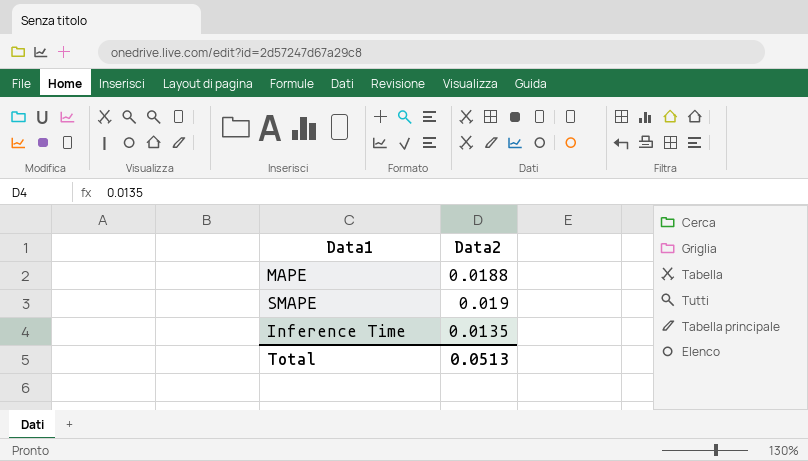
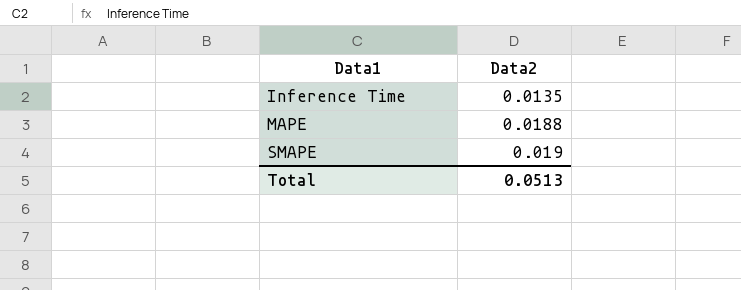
row order: none -> Data1 ascending

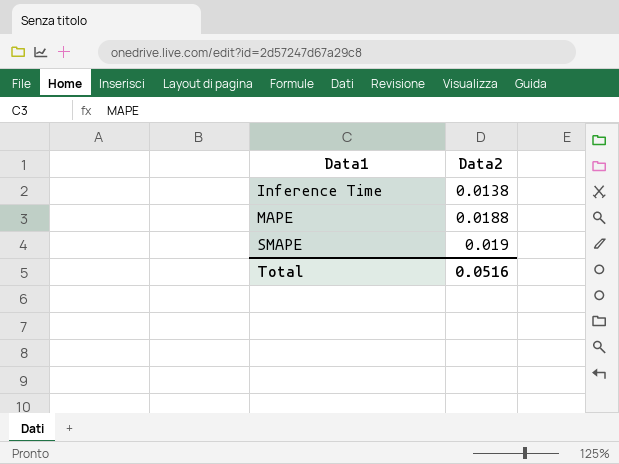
Inference Time | Data2: 0.0135 -> 0.0138
Total | Data2: 0.0513 -> 0.0516

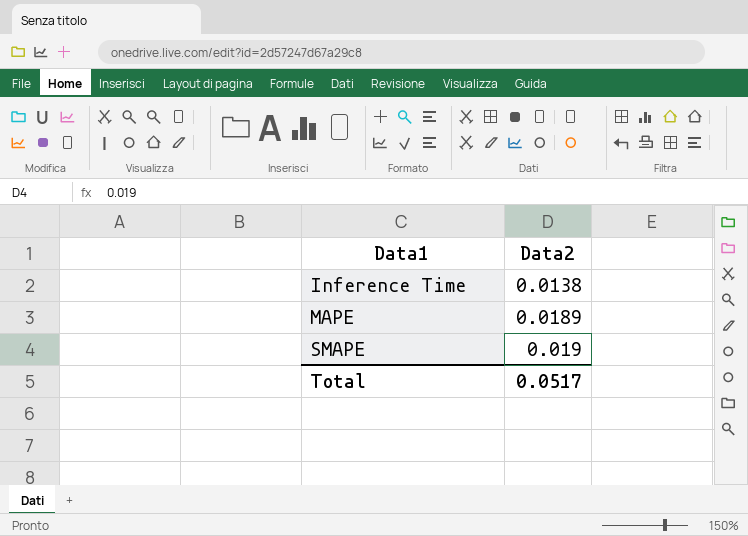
MAPE | Data2: 0.0188 -> 0.0189
Total | Data2: 0.0516 -> 0.0517

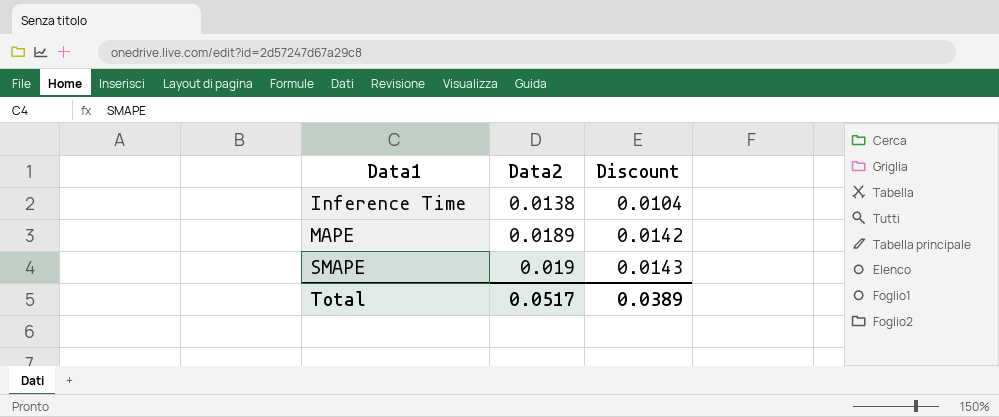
column Discount | formula: none -> [Data2] * 0.75

